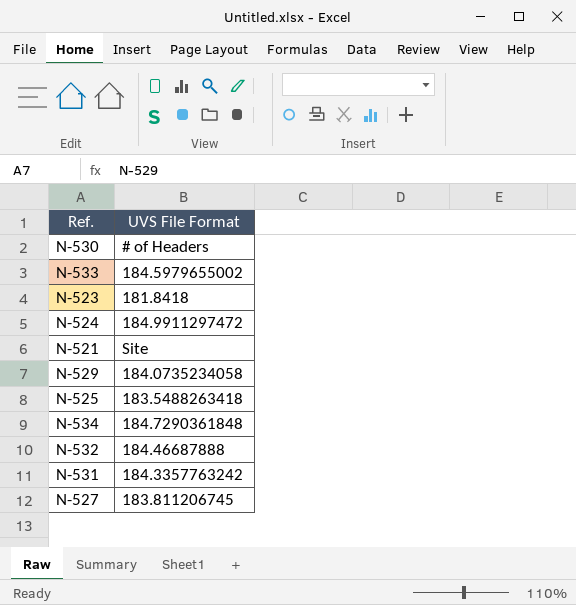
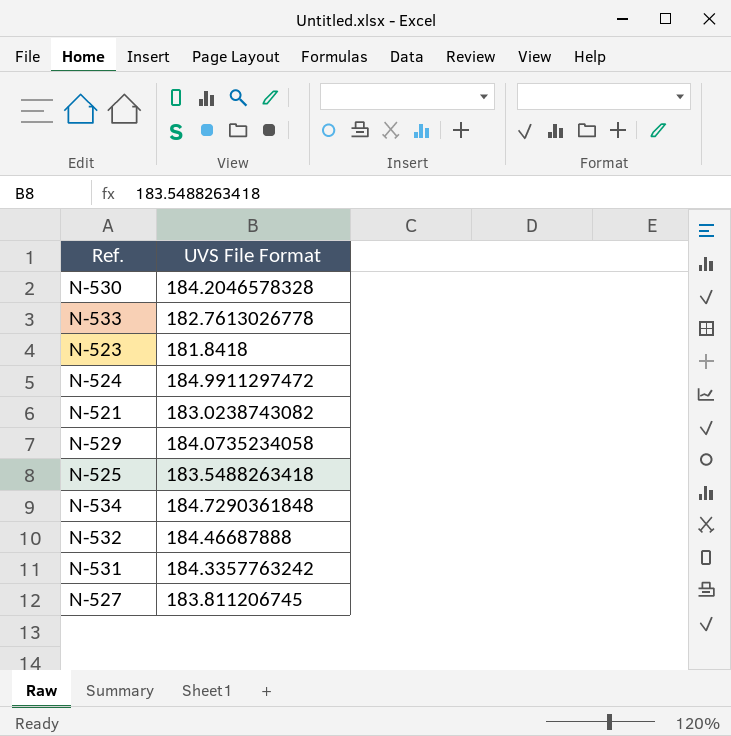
N-530 | UVS File Format: # of Headers -> 184.2046578328
N-533 | UVS File Format: 184.5979655002 -> 182.7613026778
N-521 | UVS File Format: Site -> 183.0238743082

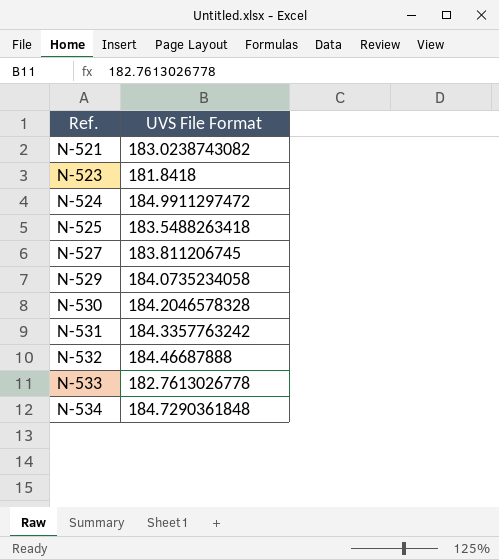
row order: none -> Ref. ascending

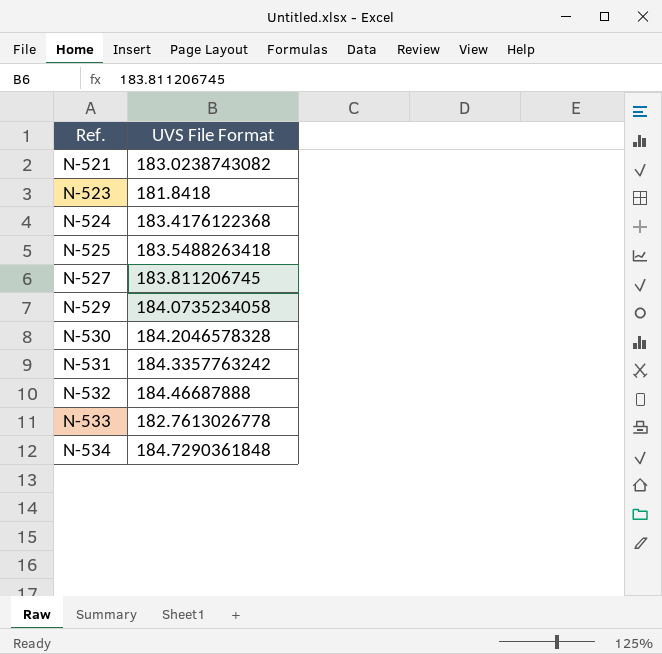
N-524 | UVS File Format: 184.9911297472 -> 183.4176122368

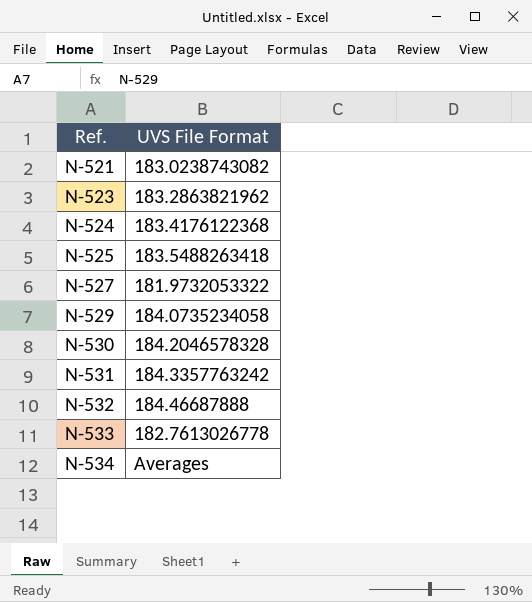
N-523 | UVS File Format: 181.8418 -> 183.2863821962
N-527 | UVS File Format: 183.811206745 -> 181.9732053322
N-534 | UVS File Format: 184.7290361848 -> Averages

